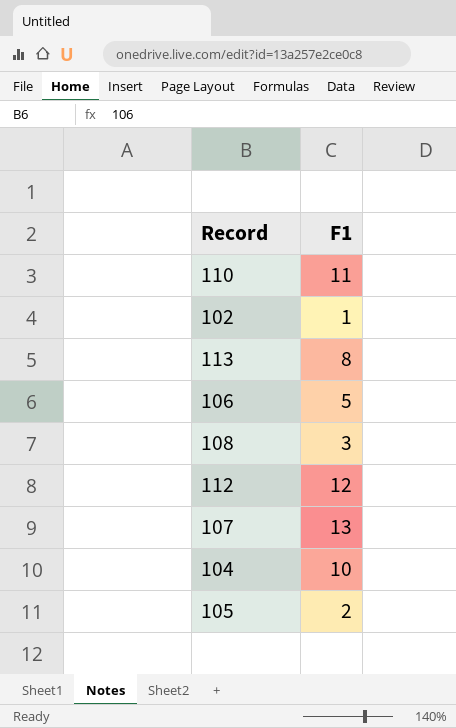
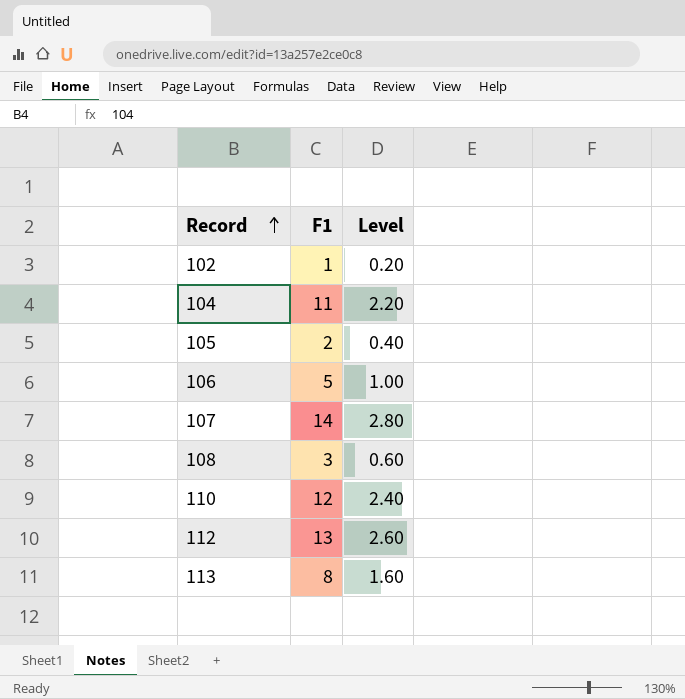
row order: none -> Record ascending
column Level | formula: none -> [F1] * 0.2
104 | F1: 10 -> 11
107 | F1: 13 -> 14
110 | F1: 11 -> 12
112 | F1: 12 -> 13

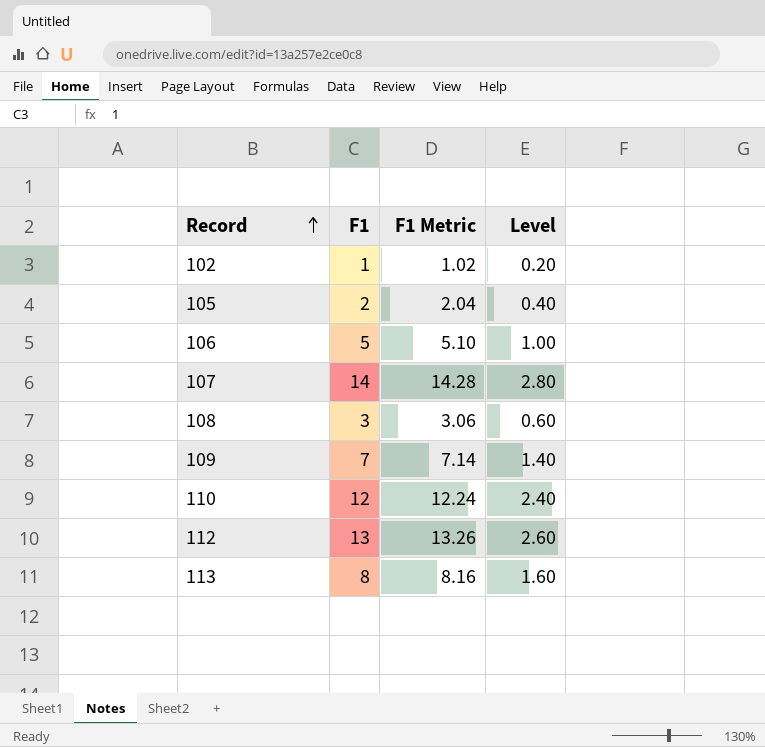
column F1 Metric | formula: none -> [F1] * 1.02
row 104: 11 | 2.20 -> none
row 109: none -> 7 | 7.14 | 1.40

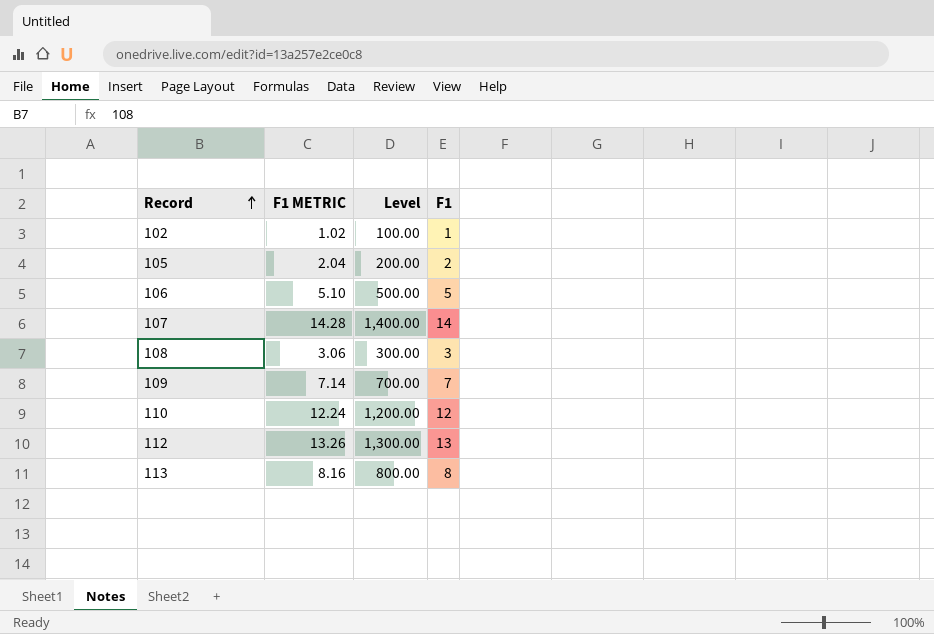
column name: F1 Metric -> F1 METRIC
column Level | formula: [F1] * 0.2 -> [F1] * 100
column F1 | position: 2 -> 4

